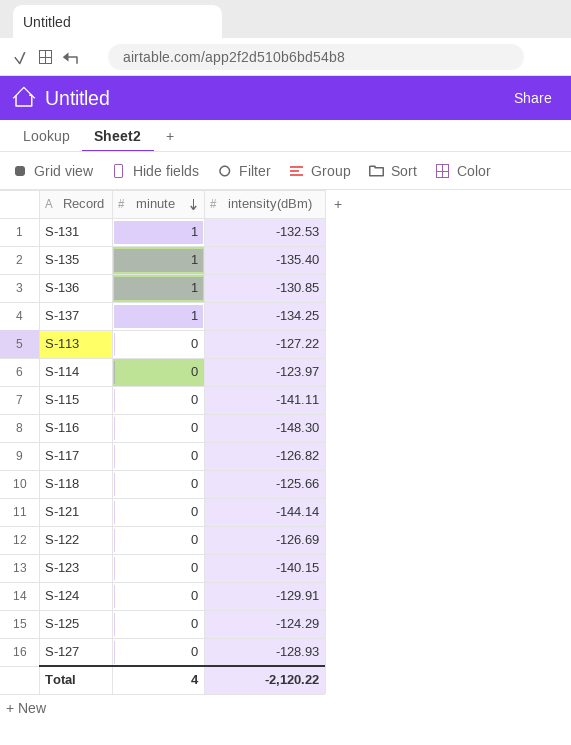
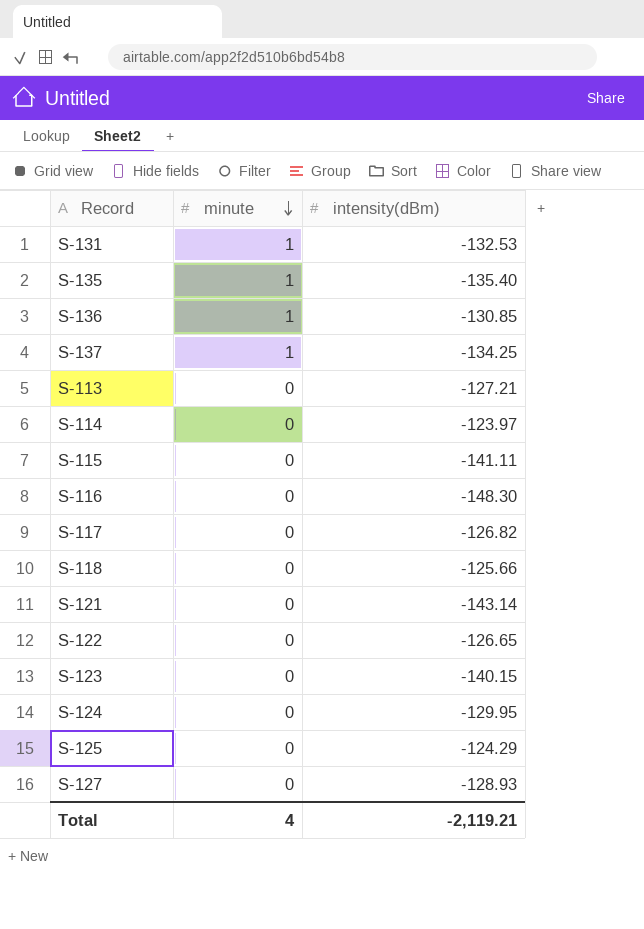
S-113 | intensity(dBm): -127.22 -> -127.21
S-121 | intensity(dBm): -144.14 -> -143.14
S-122 | intensity(dBm): -126.69 -> -126.65
S-124 | intensity(dBm): -129.91 -> -129.95
Total | intensity(dBm): -2,120.22 -> -2,119.21

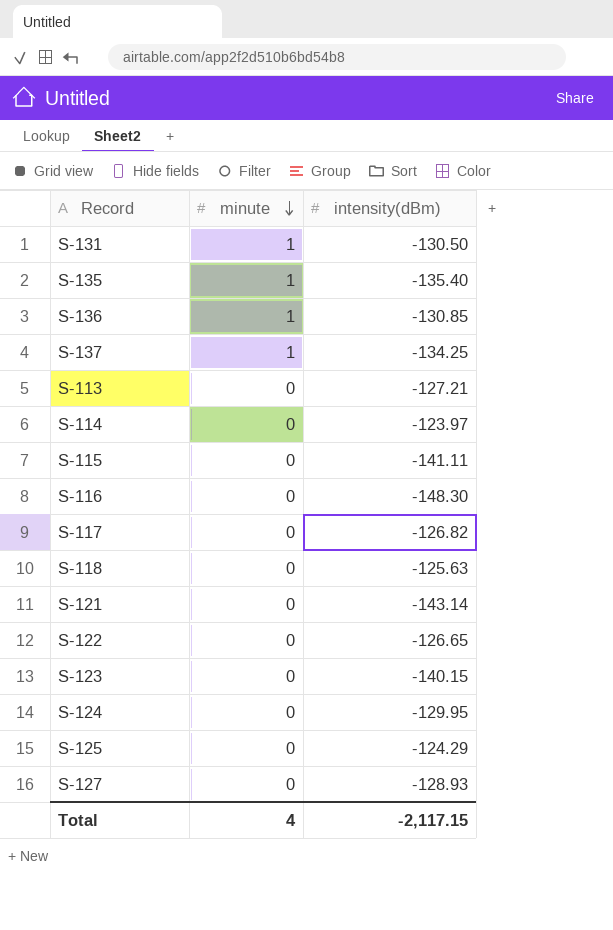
S-131 | intensity(dBm): -132.53 -> -130.50
S-118 | intensity(dBm): -125.66 -> -125.63
Total | intensity(dBm): -2,119.21 -> -2,117.15

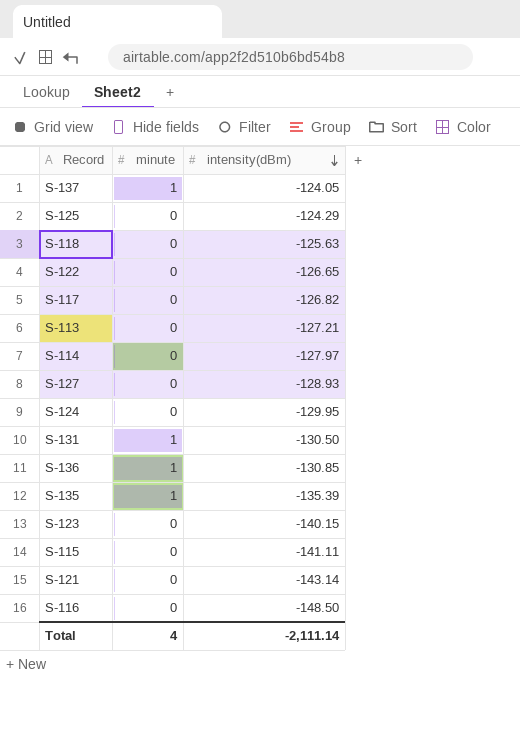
row order: minute descending -> intensity(dBm) descending
S-137 | intensity(dBm): -134.25 -> -124.05
S-114 | intensity(dBm): -123.97 -> -127.97
S-135 | intensity(dBm): -135.40 -> -135.39
S-116 | intensity(dBm): -148.30 -> -148.50
Total | intensity(dBm): -2,117.15 -> -2,111.14

